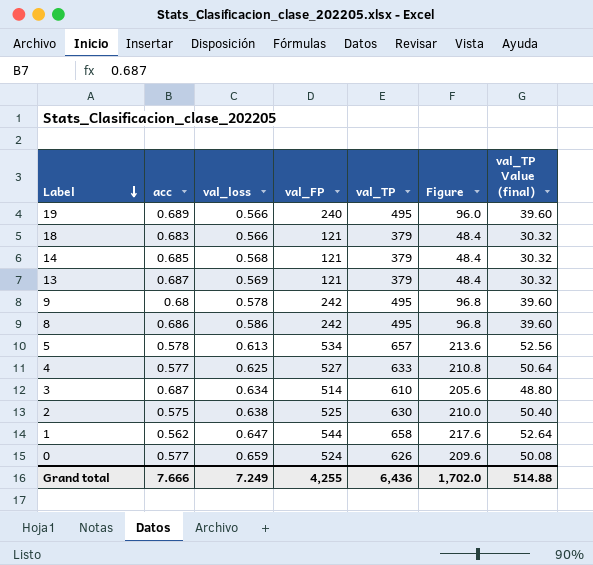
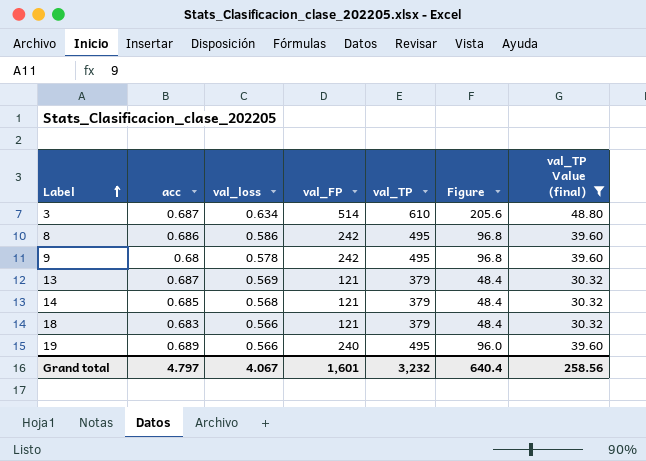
filter: none -> val_TP Value (final) <= 48.80
row order: Label descending -> Label ascending
Grand total | acc: 7.666 -> 4.797
Grand total | val_loss: 7.249 -> 4.067
Grand total | val_FP: 4,255 -> 1,601
Grand total | val_TP: 6,436 -> 3,232
Grand total | Figure: 1,702.0 -> 640.4
Grand total | val_TP Value (final): 514.88 -> 258.56

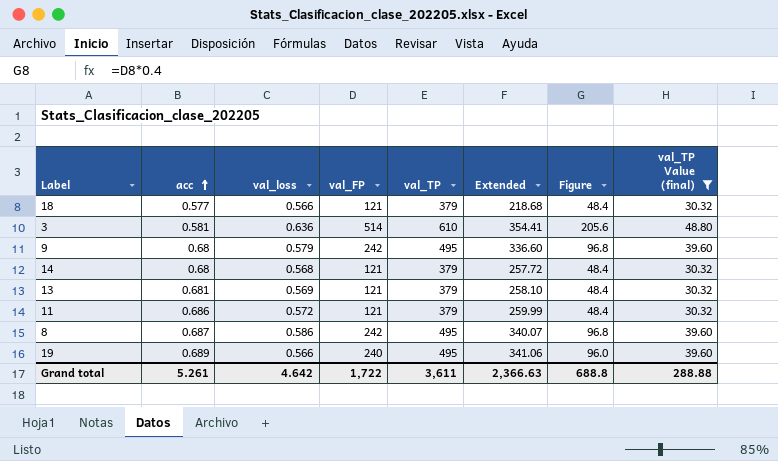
row order: Label ascending -> acc ascending
column Extended | formula: none -> [acc] * [val_TP]
18 | acc: 0.683 -> 0.577
3 | acc: 0.687 -> 0.581
3 | val_loss: 0.634 -> 0.636
9 | val_loss: 0.578 -> 0.579
14 | acc: 0.685 -> 0.68
13 | acc: 0.687 -> 0.681
row 11: none -> 0.686 | 0.572 | 121 | 379 | 259.99 | 48.4 | 30.32
8 | acc: 0.686 -> 0.687
Grand total | acc: 4.797 -> 5.261
Grand total | val_loss: 4.067 -> 4.642
Grand total | val_FP: 1,601 -> 1,722
Grand total | val_TP: 3,232 -> 3,611
Grand total | Figure: 640.4 -> 688.8
Grand total | val_TP Value (final): 258.56 -> 288.88

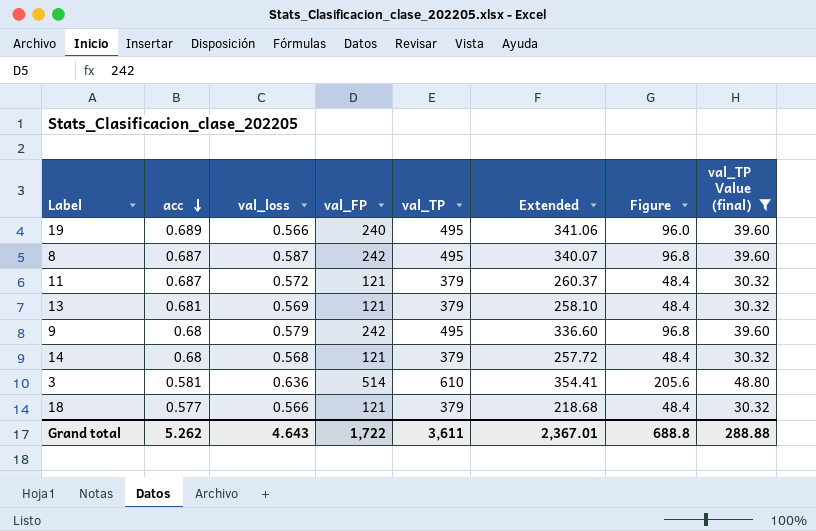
row order: acc ascending -> acc descending
8 | val_loss: 0.586 -> 0.587
11 | acc: 0.686 -> 0.687
11 | Extended: 259.99 -> 260.37
Grand total | acc: 5.261 -> 5.262
Grand total | val_loss: 4.642 -> 4.643
Grand total | Extended: 2,366.63 -> 2,367.01

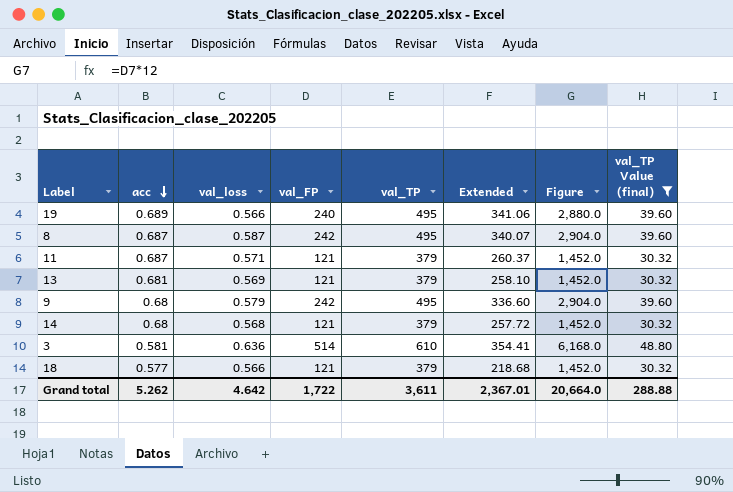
column Figure | formula: [val_FP] * 0.4 -> [val_FP] * 12
11 | val_loss: 0.572 -> 0.571
Grand total | val_loss: 4.643 -> 4.642
Grand total | Figure: 688.8 -> 20,664.0

